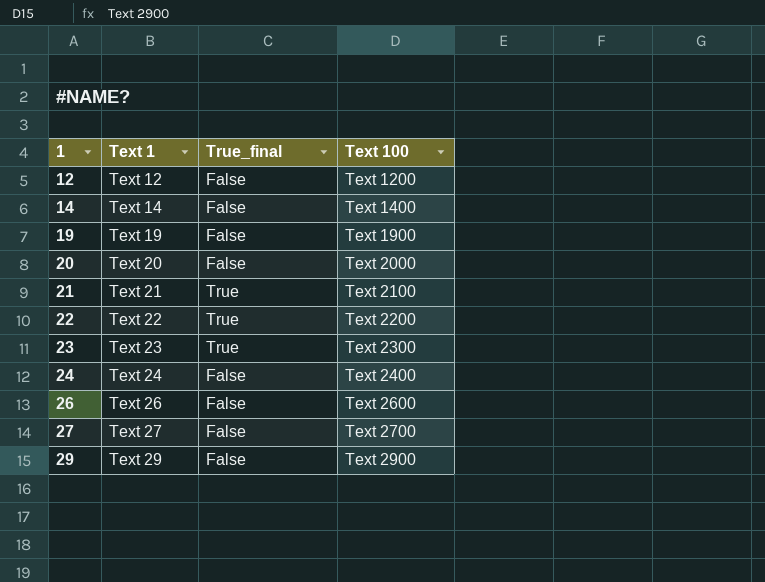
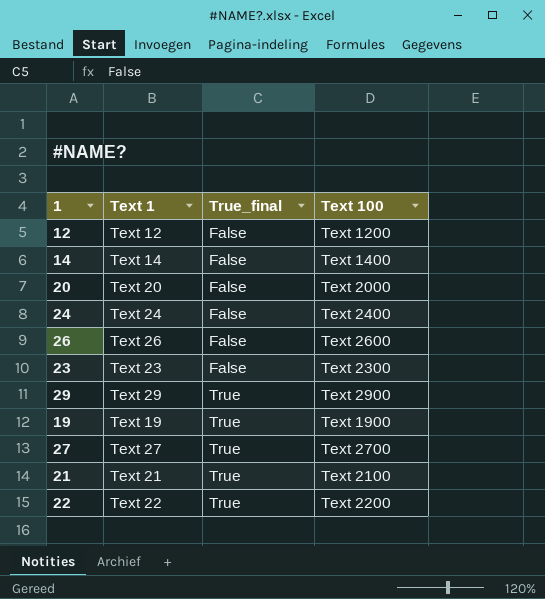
row order: 1 ascending -> True_final ascending
23 | True_final: True -> False
29 | True_final: False -> True
19 | True_final: False -> True
27 | True_final: False -> True

